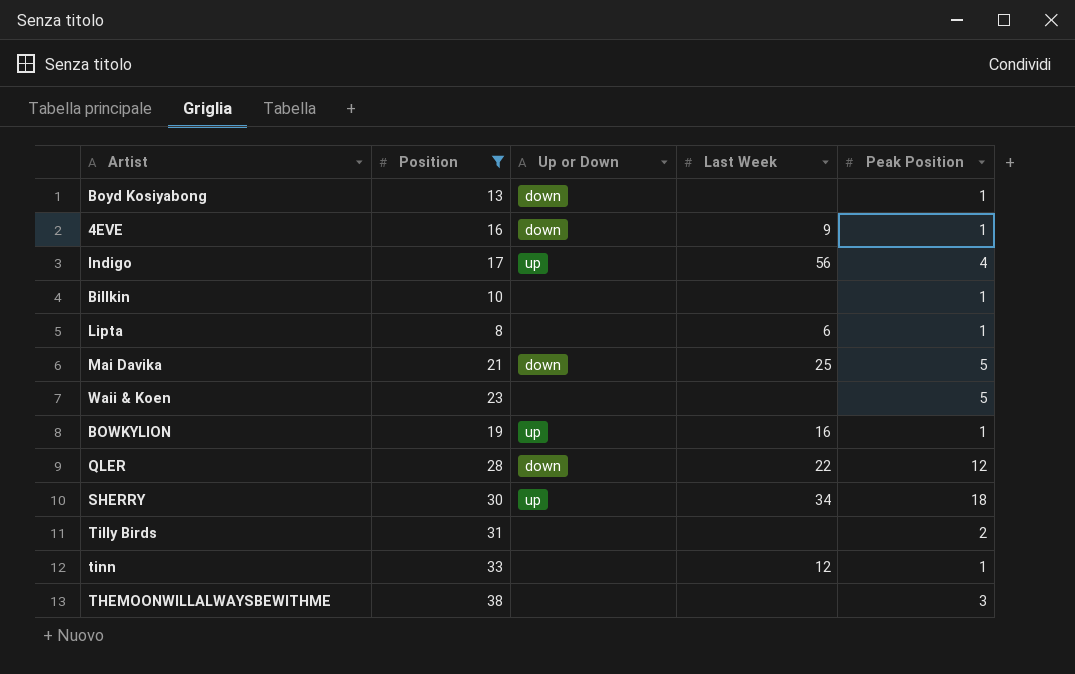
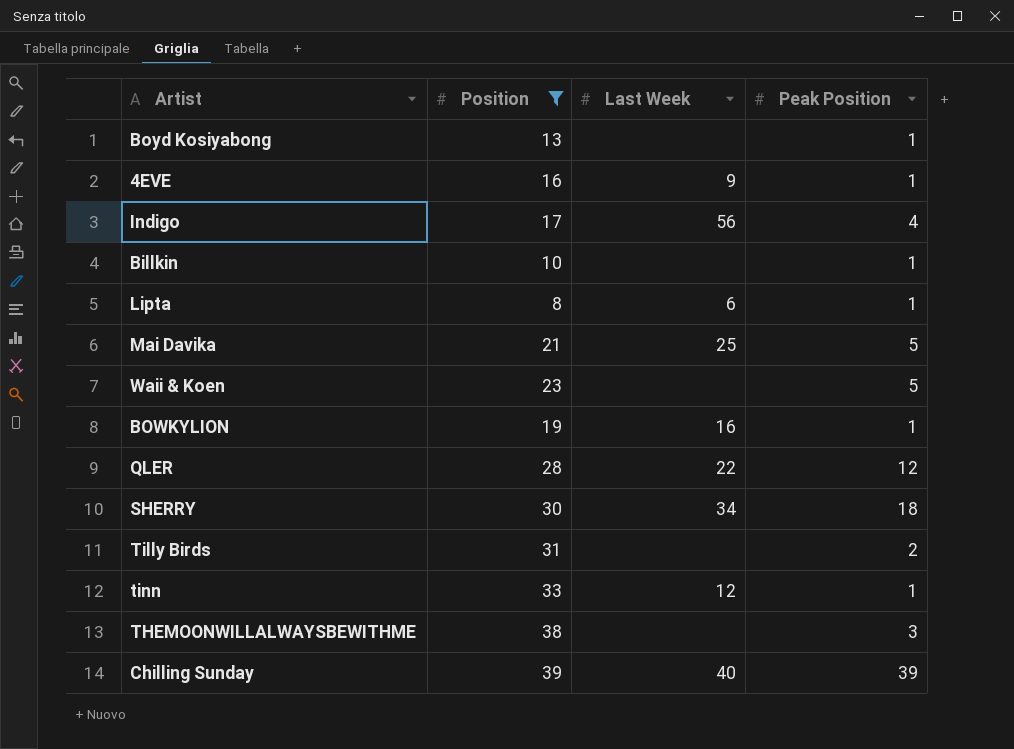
column Up or Down | position: 3 -> none
row Chilling Sunday: none -> 39 | 40 | 39

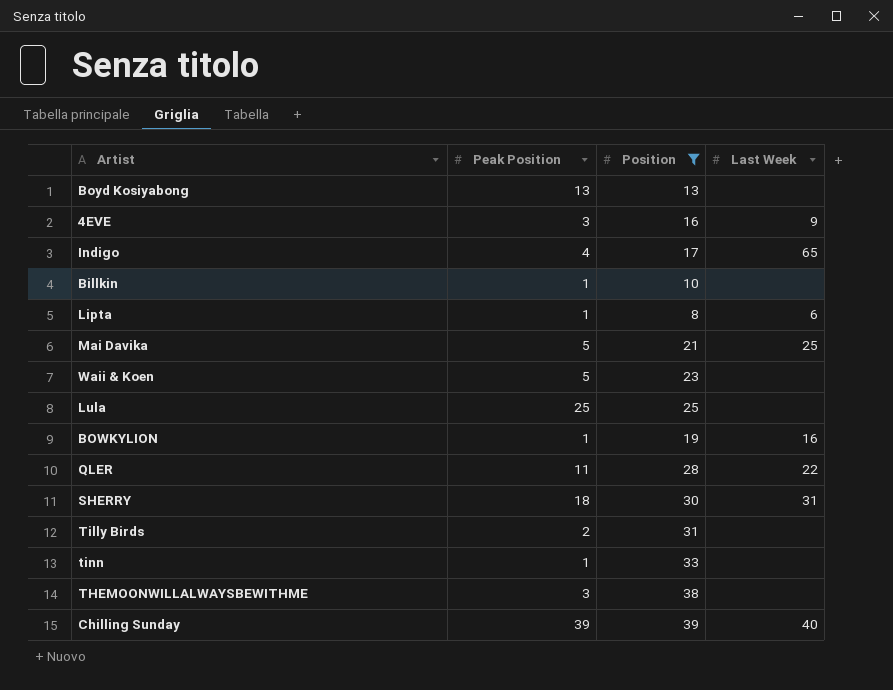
column Peak Position | position: 4 -> 2
Boyd Kosiyabong | Peak Position: 1 -> 13
4EVE | Peak Position: 1 -> 3
Indigo | Last Week: 56 -> 65
row Lula: none -> 25 | 25 | none
QLER | Peak Position: 12 -> 11
SHERRY | Last Week: 34 -> 31
tinn | Last Week: 12 -> none

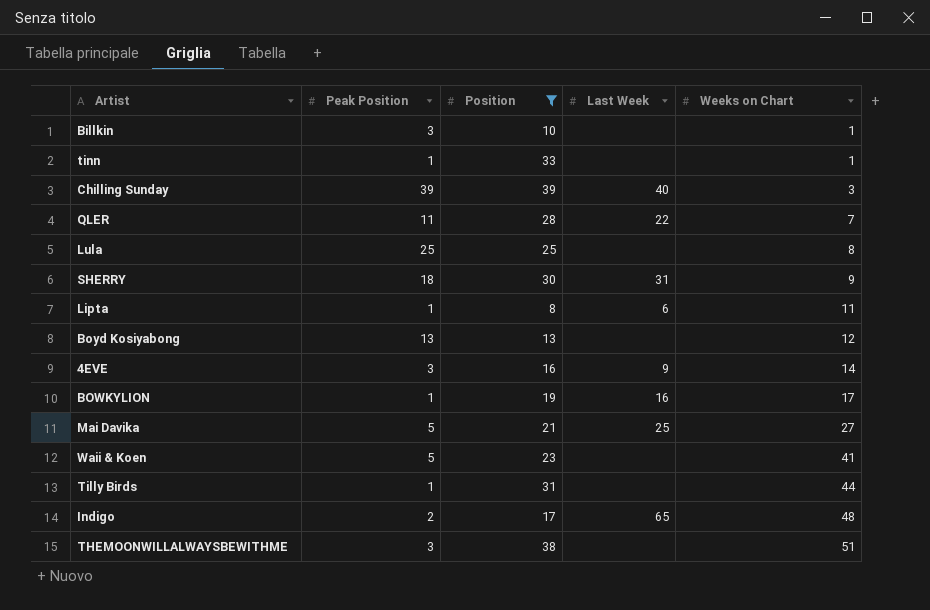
row order: none -> Weeks on Chart ascending
column Weeks on Chart | position: none -> 5
Billkin | Peak Position: 1 -> 3
Tilly Birds | Peak Position: 2 -> 1
Indigo | Peak Position: 4 -> 2

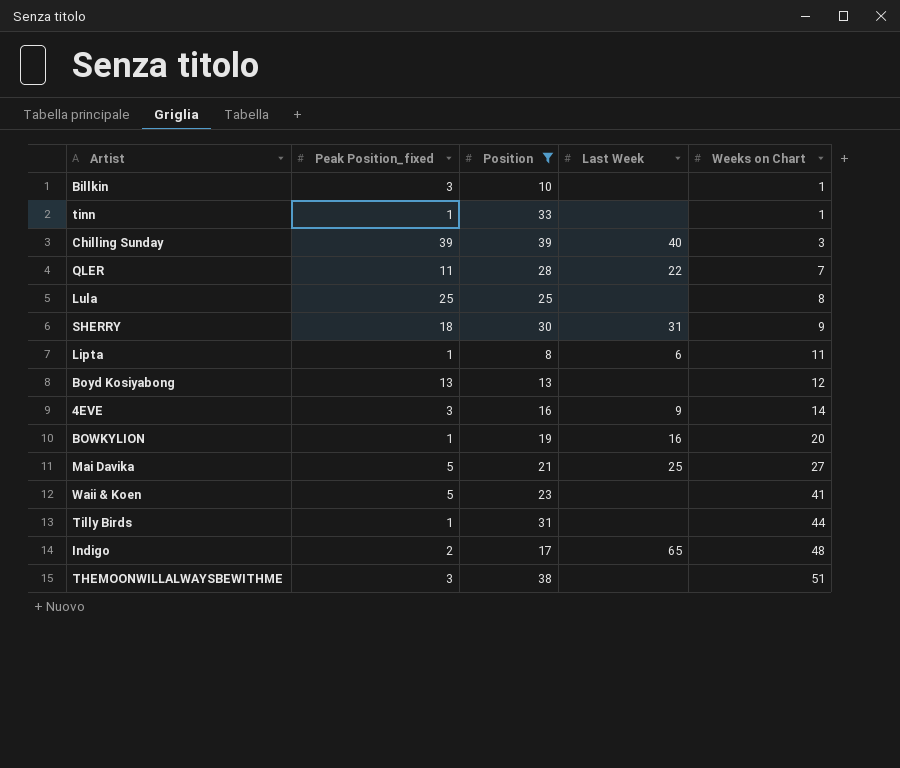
column name: Peak Position -> Peak Position_fixed
BOWKYLION | Weeks on Chart: 17 -> 20

